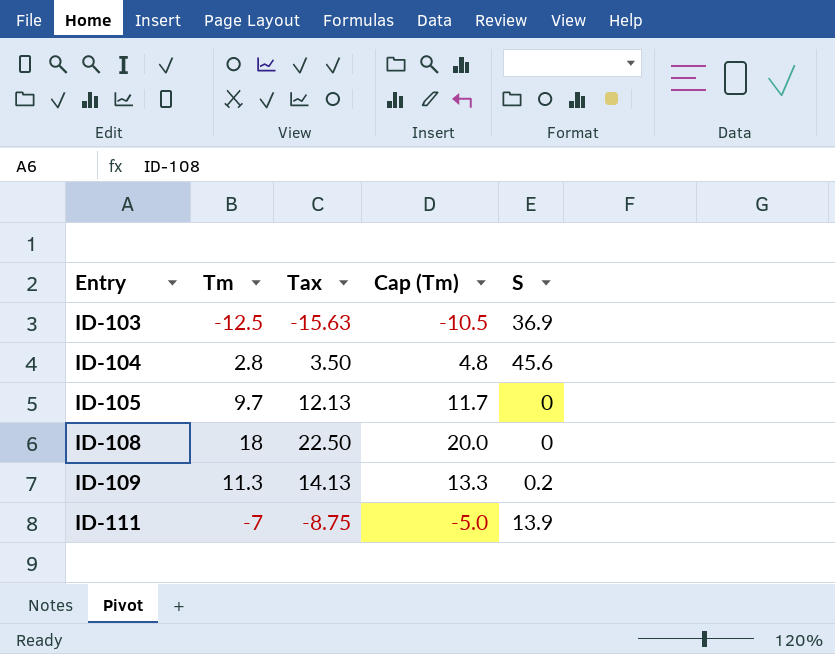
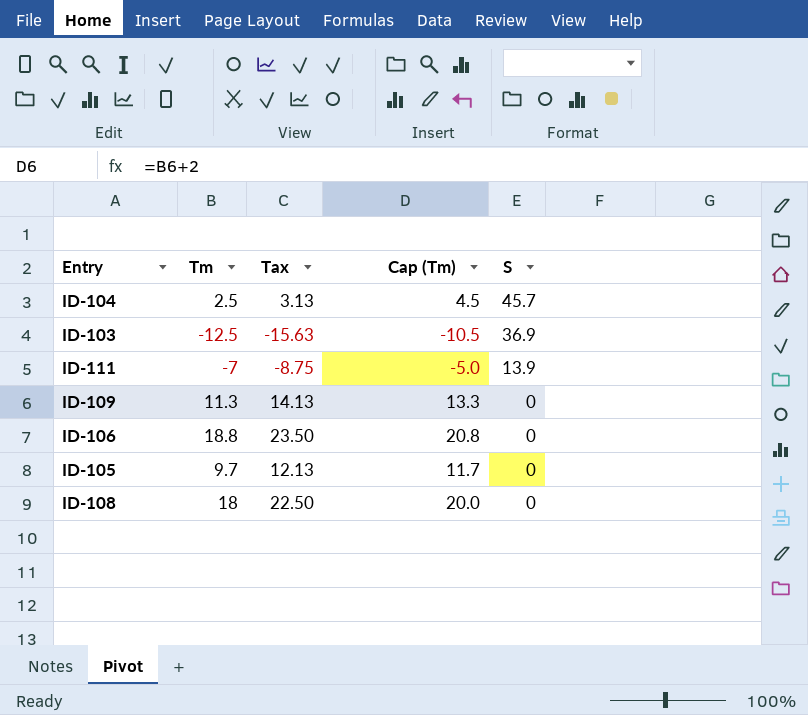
row order: Entry ascending -> S descending
ID-104 | Tm: 2.8 -> 2.5
ID-104 | Tax: 3.50 -> 3.13
ID-104 | Cap (Tm): 4.8 -> 4.5
ID-104 | S: 45.6 -> 45.7
ID-109 | S: 0.2 -> 0
row ID-106: none -> 18.8 | 23.50 | 20.8 | 0

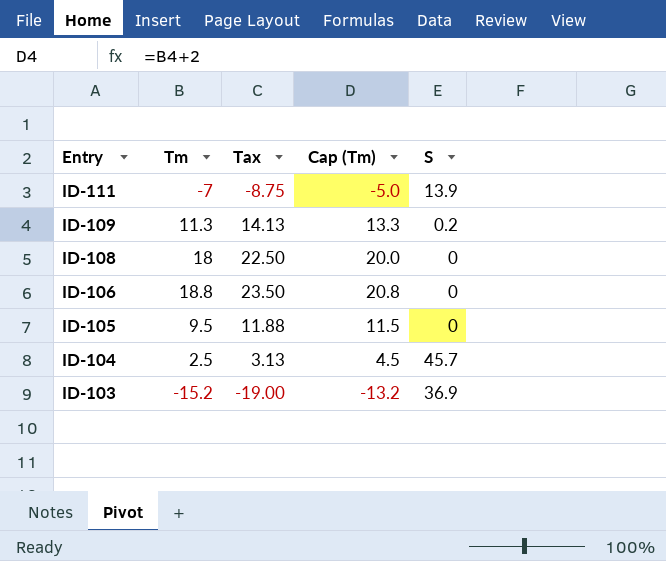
row order: S descending -> Entry descending
ID-109 | S: 0 -> 0.2
ID-105 | Tm: 9.7 -> 9.5
ID-105 | Tax: 12.13 -> 11.88
ID-105 | Cap (Tm): 11.7 -> 11.5
ID-103 | Tm: -12.5 -> -15.2
ID-103 | Tax: -15.63 -> -19.00
ID-103 | Cap (Tm): -10.5 -> -13.2

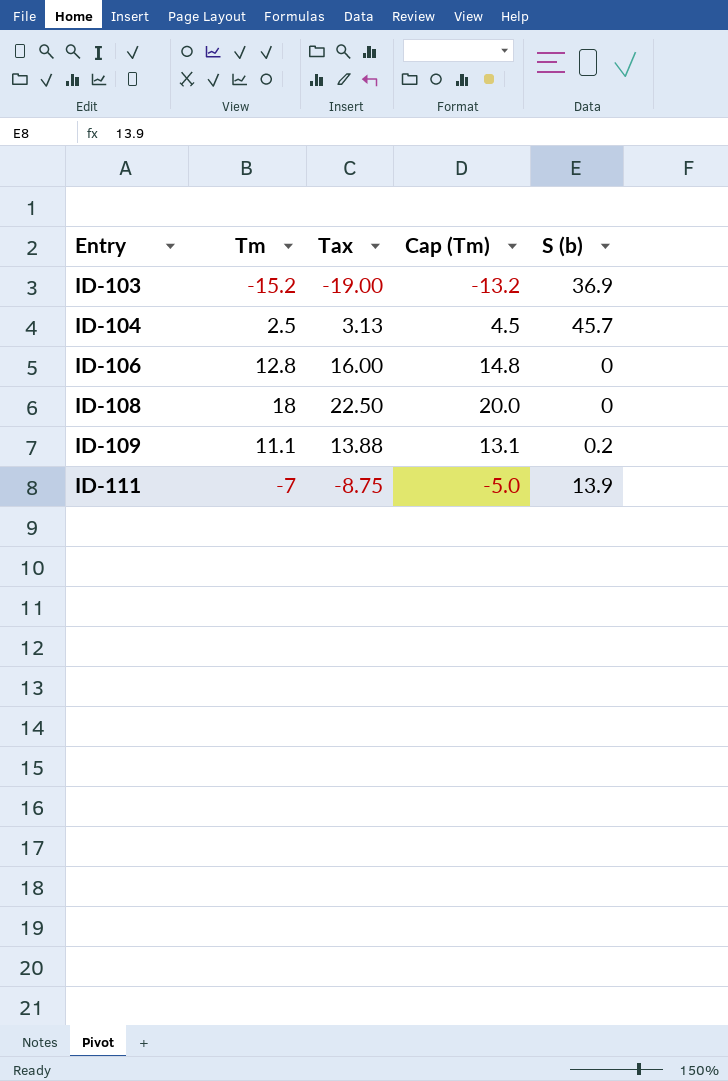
row order: Entry descending -> Entry ascending
column name: S -> S (b)
row ID-105: 9.5 | 11.88 | 11.5 | 0 -> none
ID-106 | Tm: 18.8 -> 12.8
ID-106 | Tax: 23.50 -> 16.00
ID-106 | Cap (Tm): 20.8 -> 14.8
ID-109 | Tm: 11.3 -> 11.1
ID-109 | Tax: 14.13 -> 13.88
ID-109 | Cap (Tm): 13.3 -> 13.1

